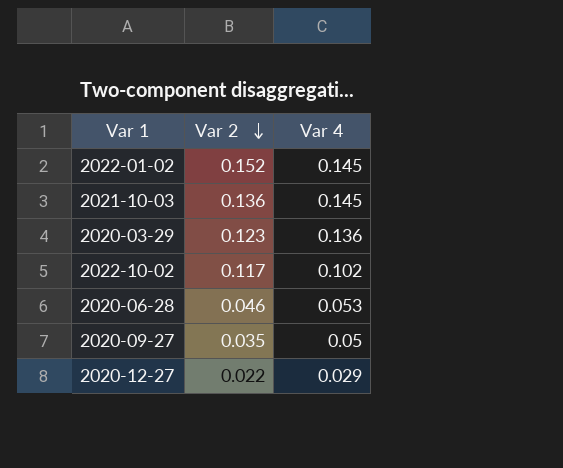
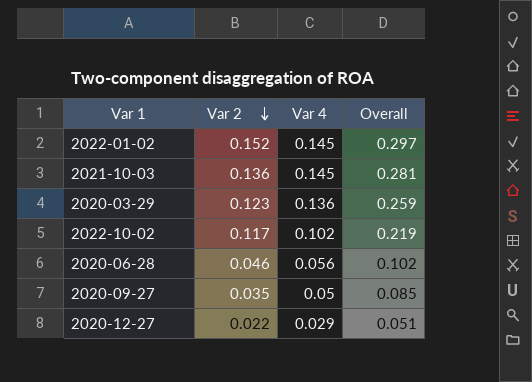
column Overall | formula: none -> [Var 2] + [Var 4]
2020-06-28 | Var 4: 0.053 -> 0.056

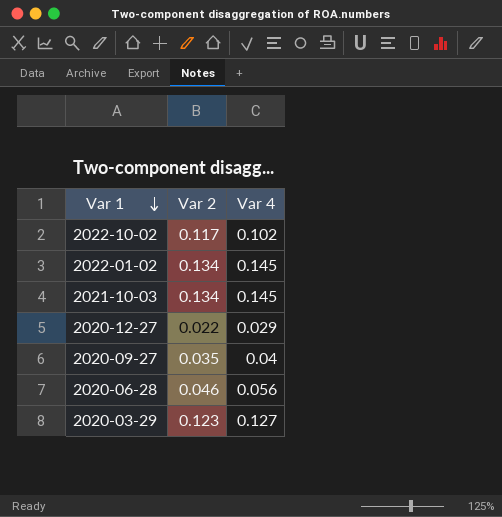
row order: Var 2 descending -> Var 1 descending
column Overall | formula: [Var 2] + [Var 4] -> none
2022-01-02 | Var 2: 0.152 -> 0.134
2021-10-03 | Var 2: 0.136 -> 0.134
2020-09-27 | Var 4: 0.05 -> 0.04
2020-03-29 | Var 4: 0.136 -> 0.127

